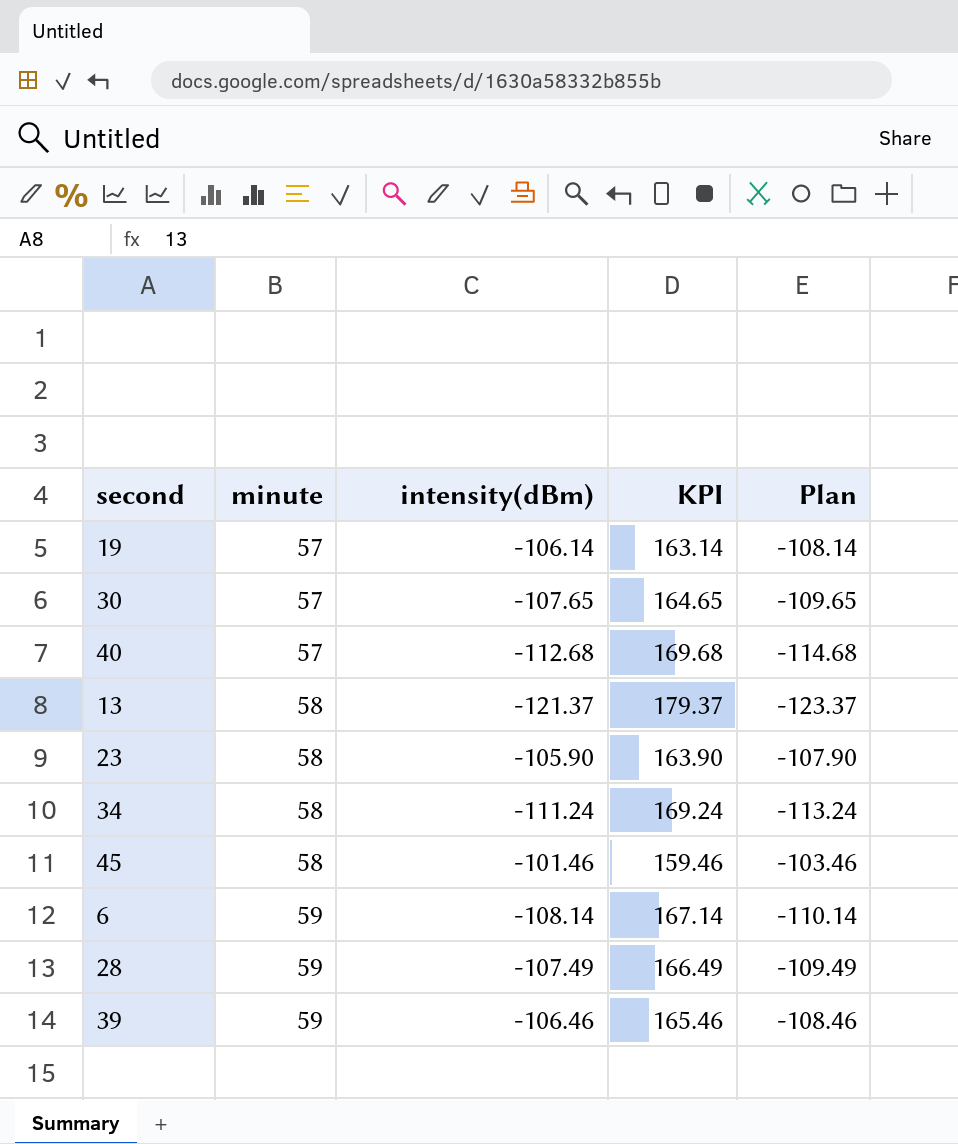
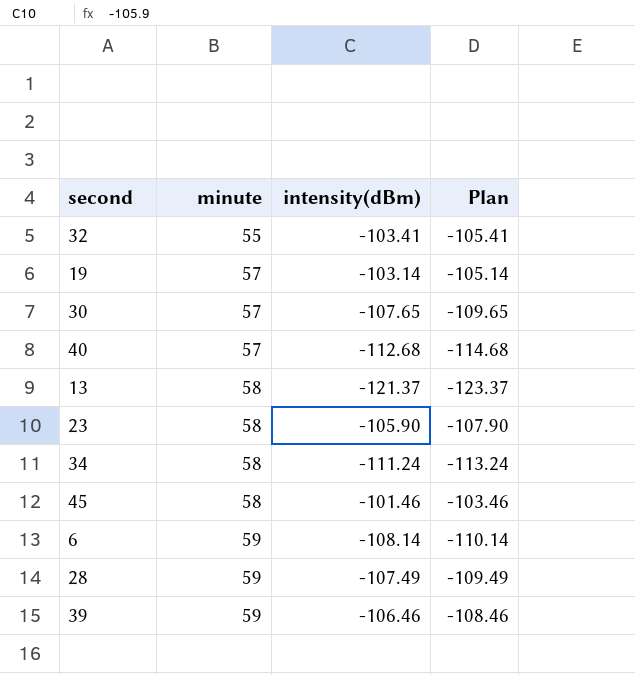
column KPI | formula: [minute] - [intensity(dBm)] -> none
row 32: none -> 55 | -103.41 | -105.41
19 | intensity(dBm): -106.14 -> -103.14
19 | Plan: -108.14 -> -105.14

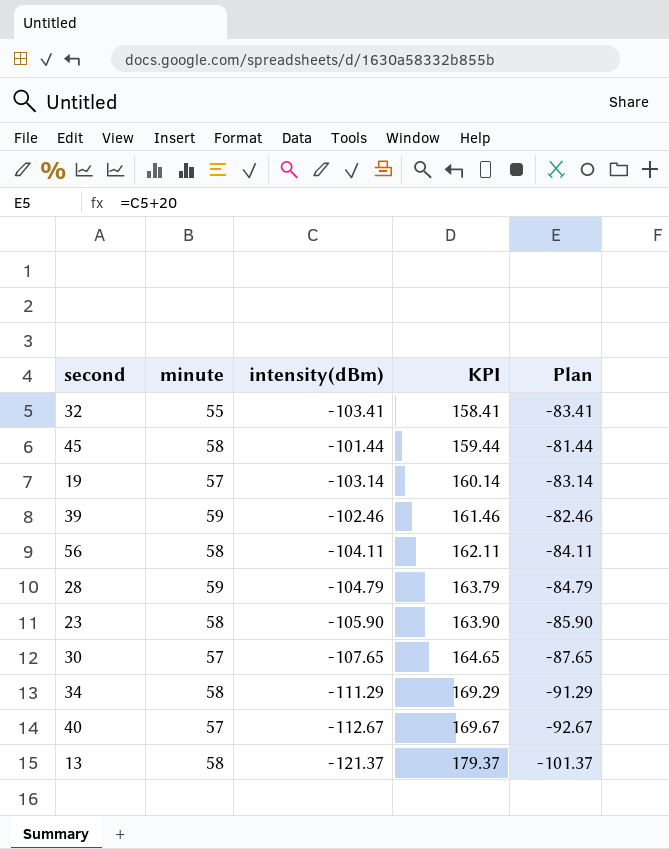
row order: minute ascending -> KPI ascending
column KPI | formula: none -> [minute] - [intensity(dBm)]
column Plan | formula: [intensity(dBm)] - 2 -> [intensity(dBm)] + 20
row 6: 59 | -108.14 | -110.14 -> none
45 | intensity(dBm): -101.46 -> -101.44
39 | intensity(dBm): -106.46 -> -102.46
row 56: none -> 58 | -104.11 | 162.11 | -84.11
28 | intensity(dBm): -107.49 -> -104.79
34 | intensity(dBm): -111.24 -> -111.29
40 | intensity(dBm): -112.68 -> -112.67

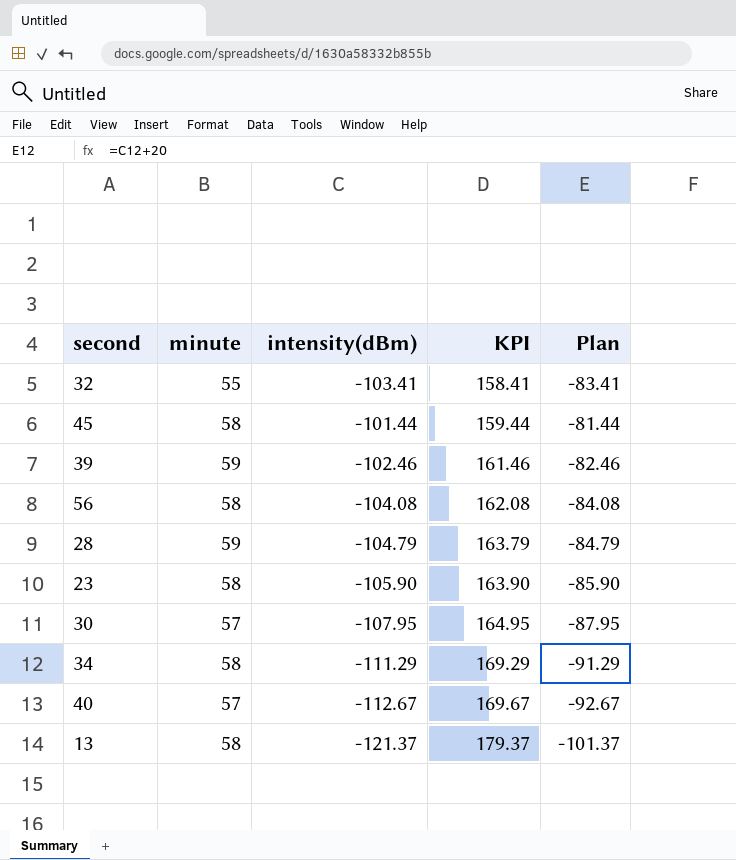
row 19: 57 | -103.14 | 160.14 | -83.14 -> none
56 | intensity(dBm): -104.11 -> -104.08
56 | KPI: 162.11 -> 162.08
56 | Plan: -84.11 -> -84.08
30 | intensity(dBm): -107.65 -> -107.95
30 | KPI: 164.65 -> 164.95
30 | Plan: -87.65 -> -87.95

